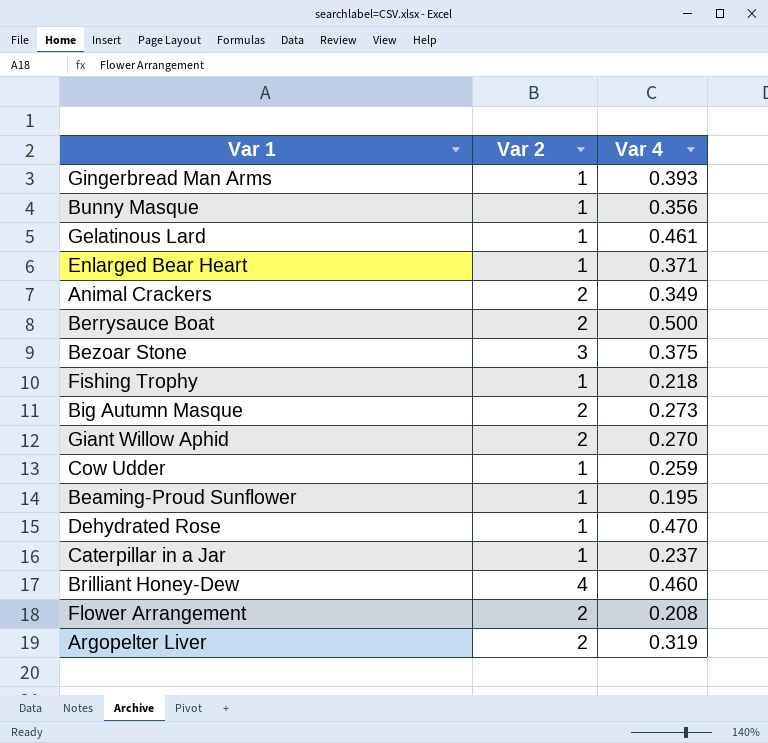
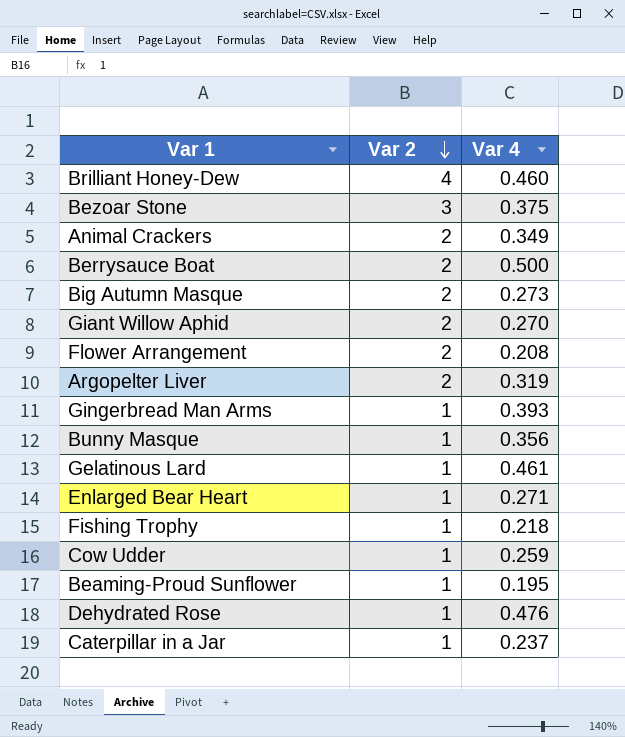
row order: none -> Var 2 descending
Enlarged Bear Heart | Var 4: 0.371 -> 0.271
Dehydrated Rose | Var 4: 0.470 -> 0.476

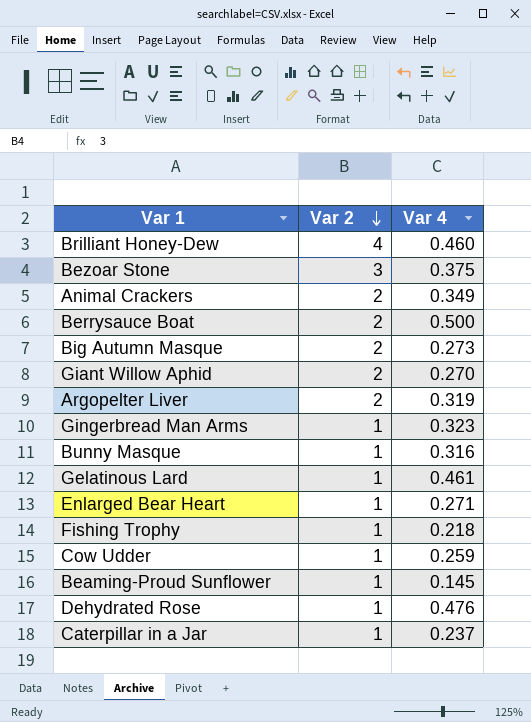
row Flower Arrangement: 2 | 0.208 -> none
Gingerbread Man Arms | Var 4: 0.393 -> 0.323
Bunny Masque | Var 4: 0.356 -> 0.316
Beaming-Proud Sunflower | Var 4: 0.195 -> 0.145

